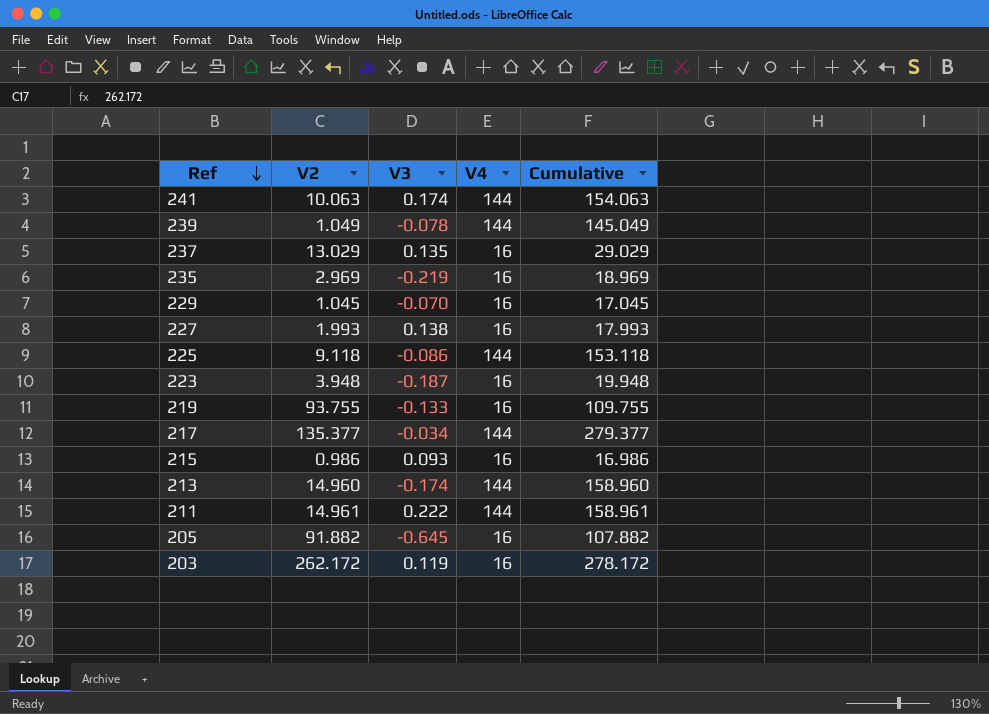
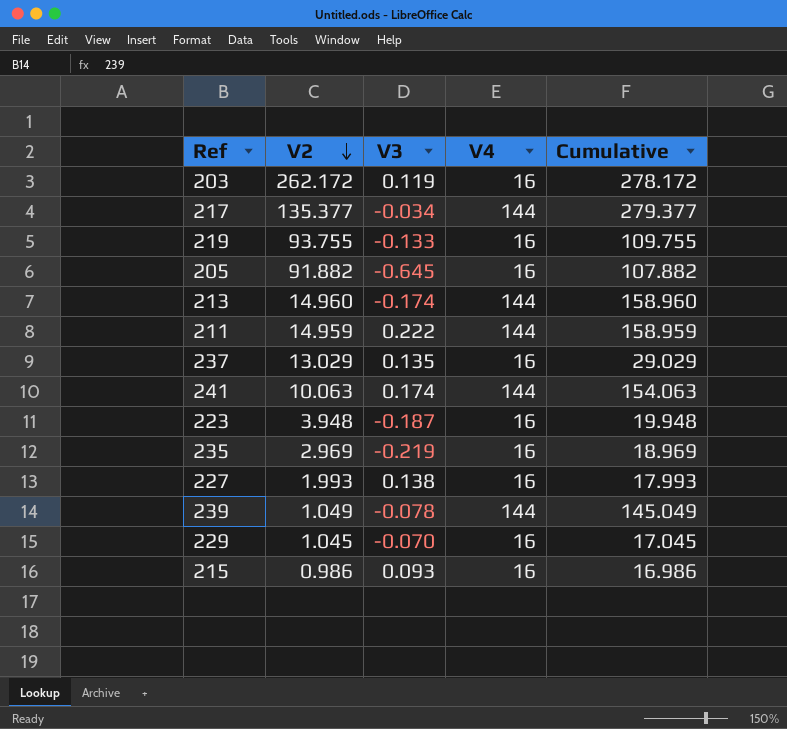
row order: Ref descending -> V2 descending
row 225: 9.118 | -0.086 | 144 | 153.118 -> none
211 | V2: 14.961 -> 14.959
211 | Cumulative: 158.961 -> 158.959

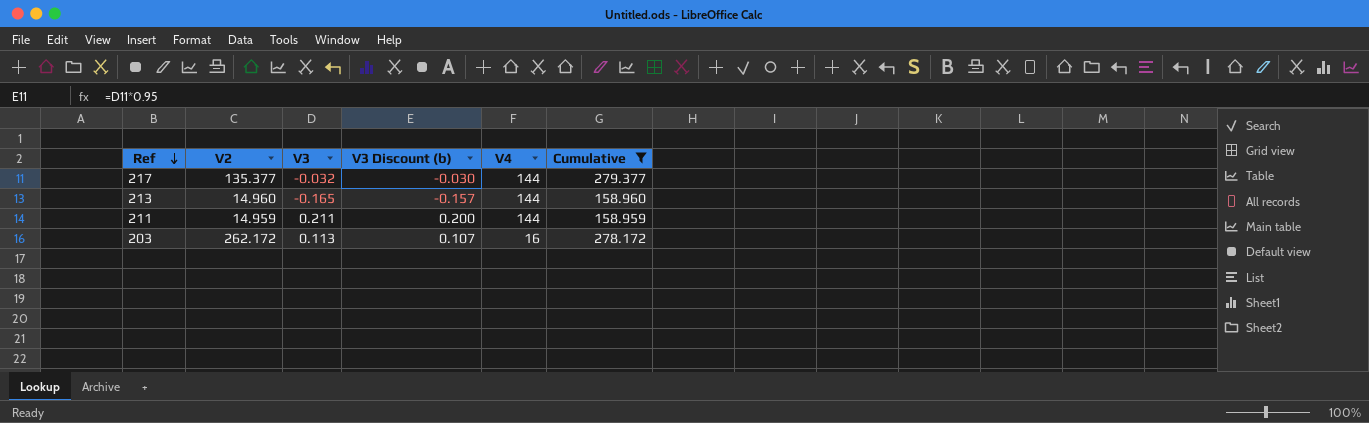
filter: none -> Cumulative >= 158.959
row order: V2 descending -> Ref descending
column V3 Discount (b) | formula: none -> [V3] * 0.95
217 | V3: -0.034 -> -0.032
213 | V3: -0.174 -> -0.165
211 | V3: 0.222 -> 0.211
203 | V3: 0.119 -> 0.113

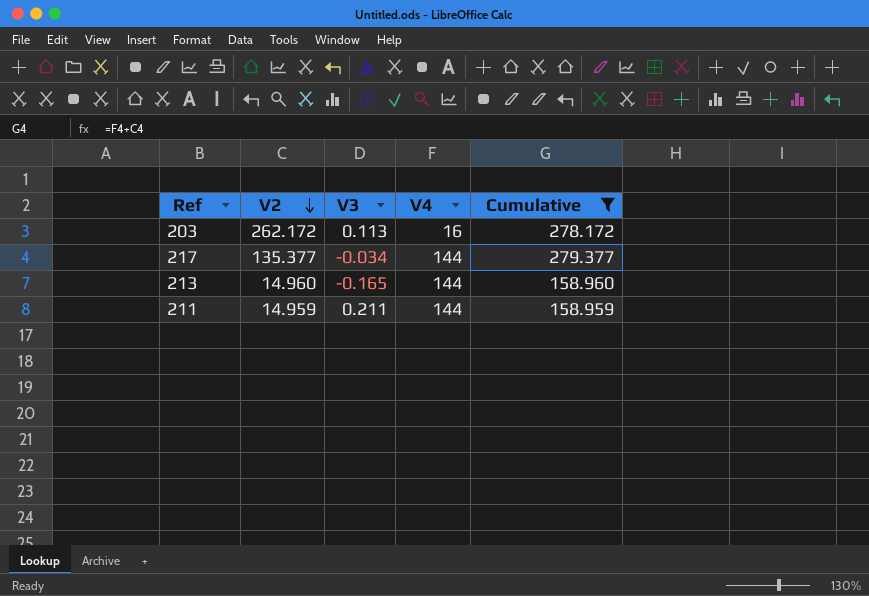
row order: Ref descending -> V2 descending
column V3 Discount (b) | formula: [V3] * 0.95 -> none
217 | V3: -0.032 -> -0.034

